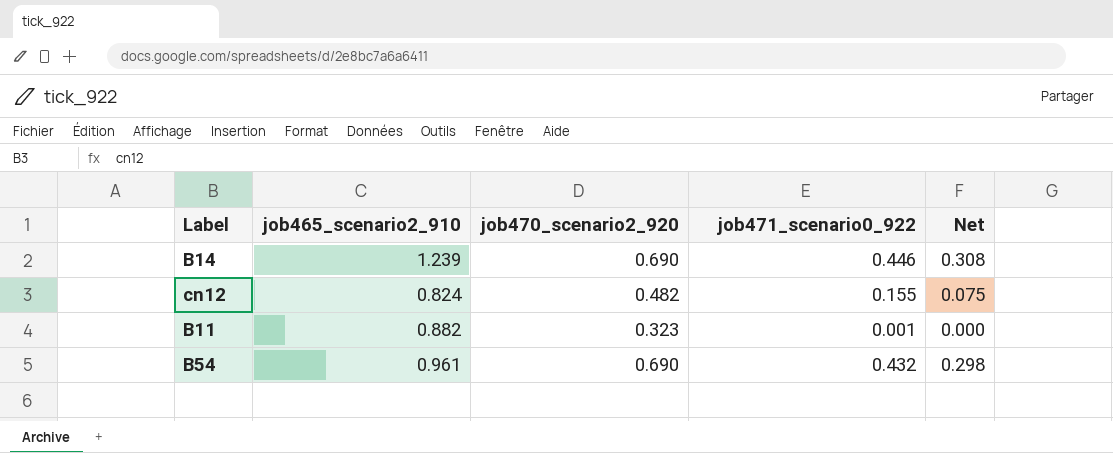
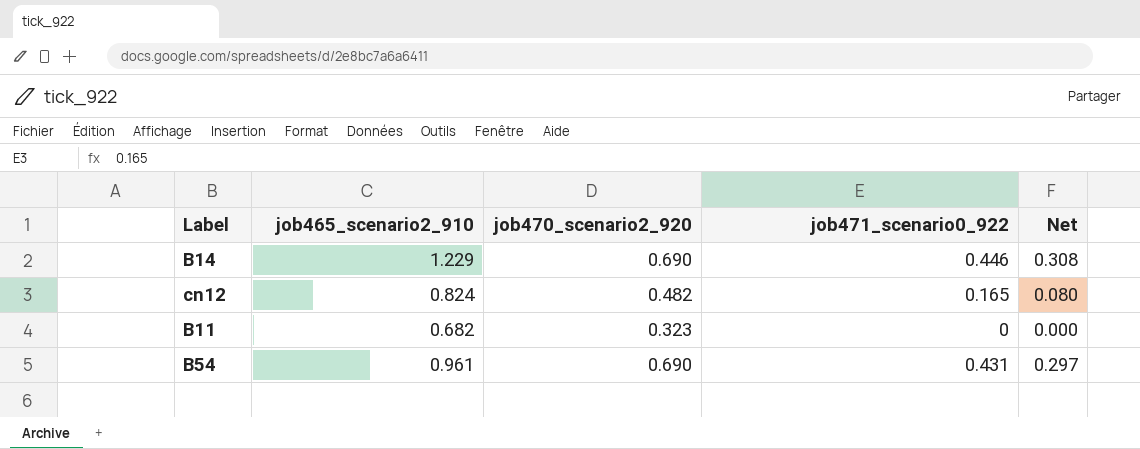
B14 | job465_scenario2_910: 1.239 -> 1.229
cn12 | job471_scenario0_922: 0.155 -> 0.165
cn12 | Net: 0.075 -> 0.080
B11 | job465_scenario2_910: 0.882 -> 0.682
B11 | job471_scenario0_922: 0.001 -> 0
B54 | job471_scenario0_922: 0.432 -> 0.431
B54 | Net: 0.298 -> 0.297

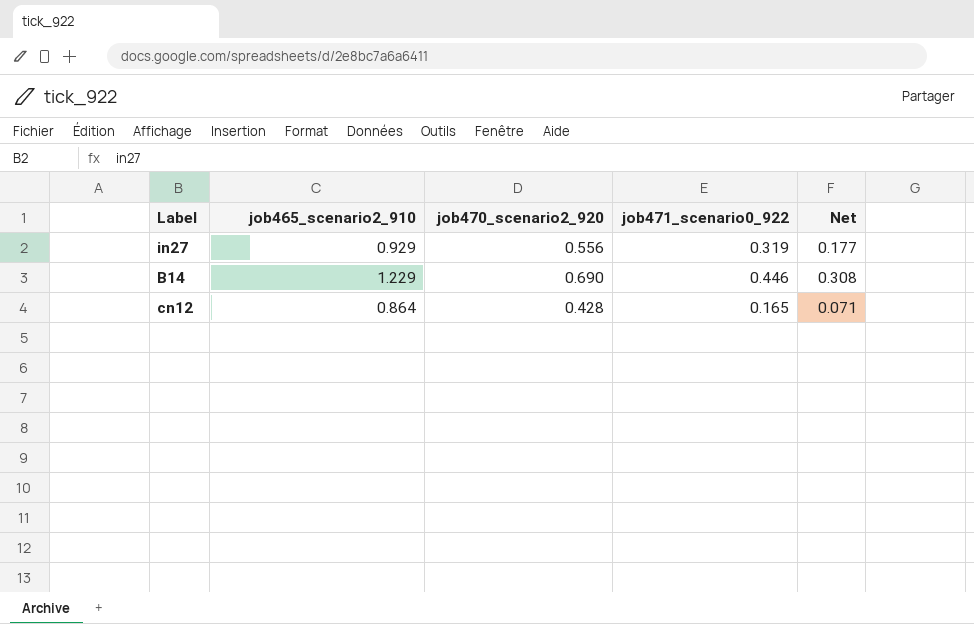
row B11: 0.682 | 0.323 | 0 | 0.000 -> none
row B54: 0.961 | 0.690 | 0.431 | 0.297 -> none
row in27: none -> 0.929 | 0.556 | 0.319 | 0.177
cn12 | job465_scenario2_910: 0.824 -> 0.864
cn12 | job470_scenario2_920: 0.482 -> 0.428
cn12 | Net: 0.080 -> 0.071

